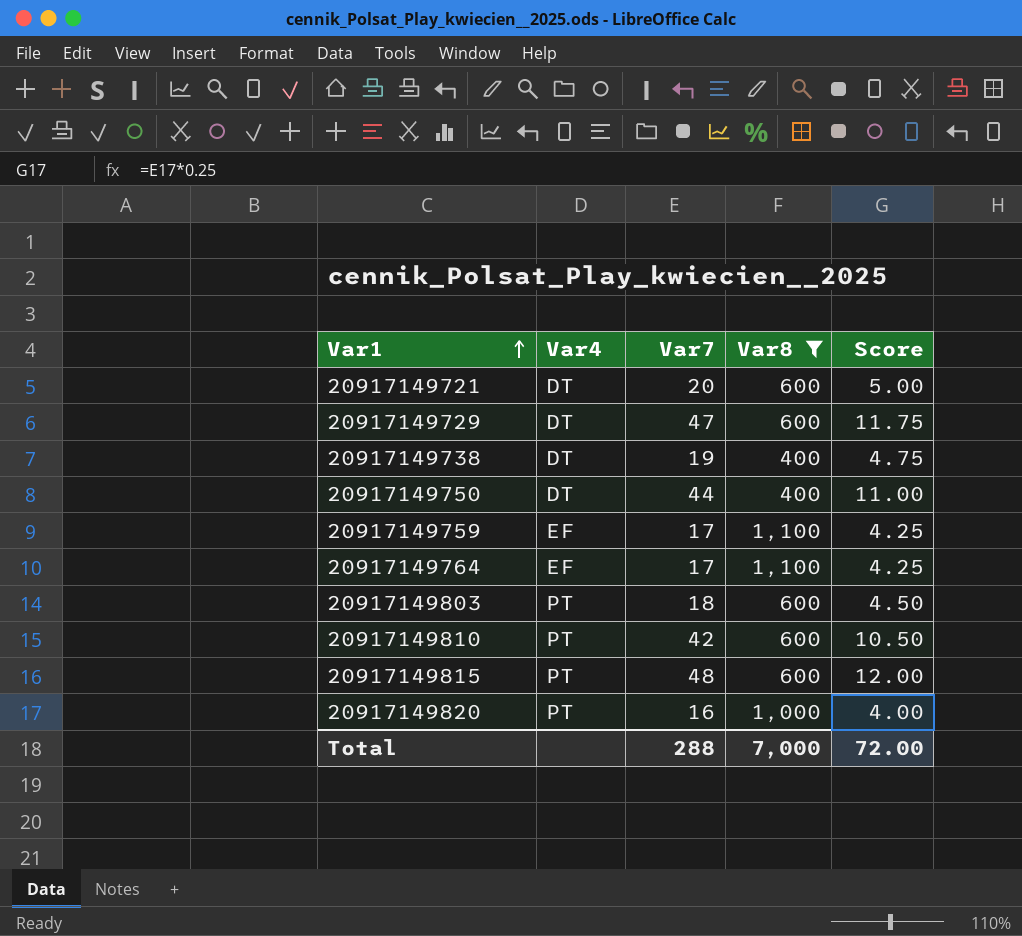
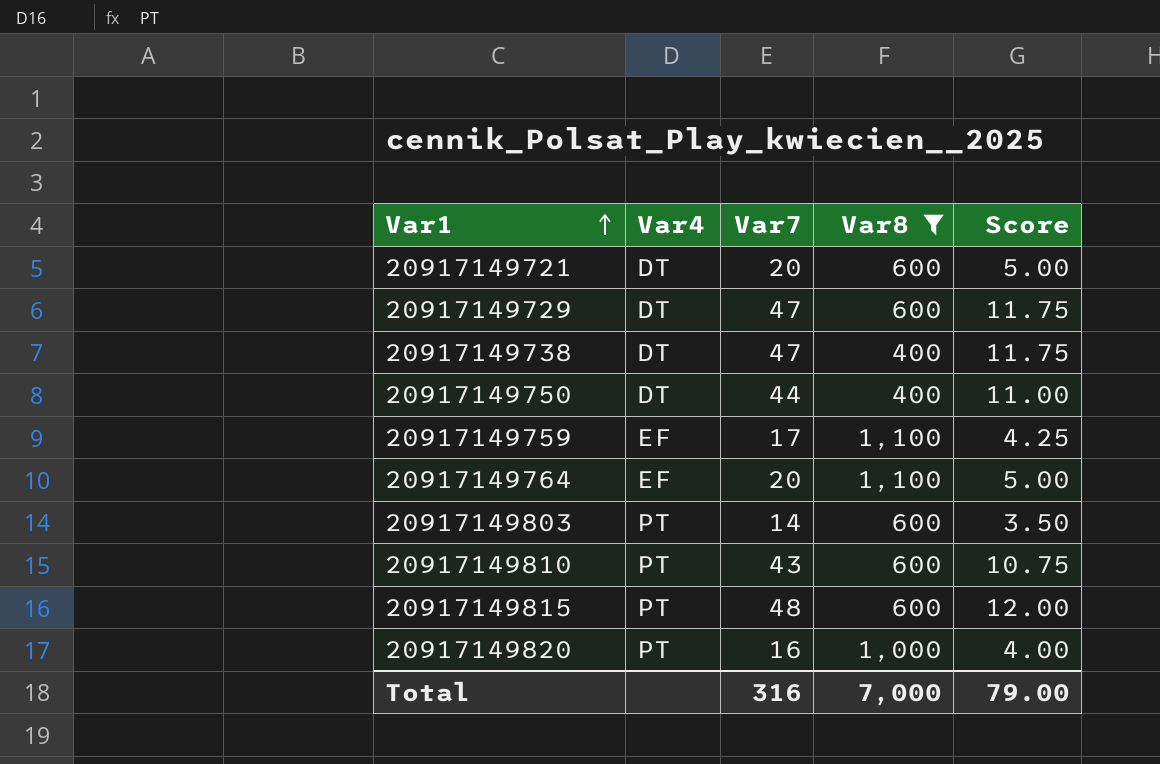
20917149738 | Var7: 19 -> 47
20917149738 | Score: 4.75 -> 11.75
20917149764 | Var7: 17 -> 20
20917149764 | Score: 4.25 -> 5.00
20917149803 | Var7: 18 -> 14
20917149803 | Score: 4.50 -> 3.50
20917149810 | Var7: 42 -> 43
20917149810 | Score: 10.50 -> 10.75
Total | Var7: 288 -> 316
Total | Score: 72.00 -> 79.00

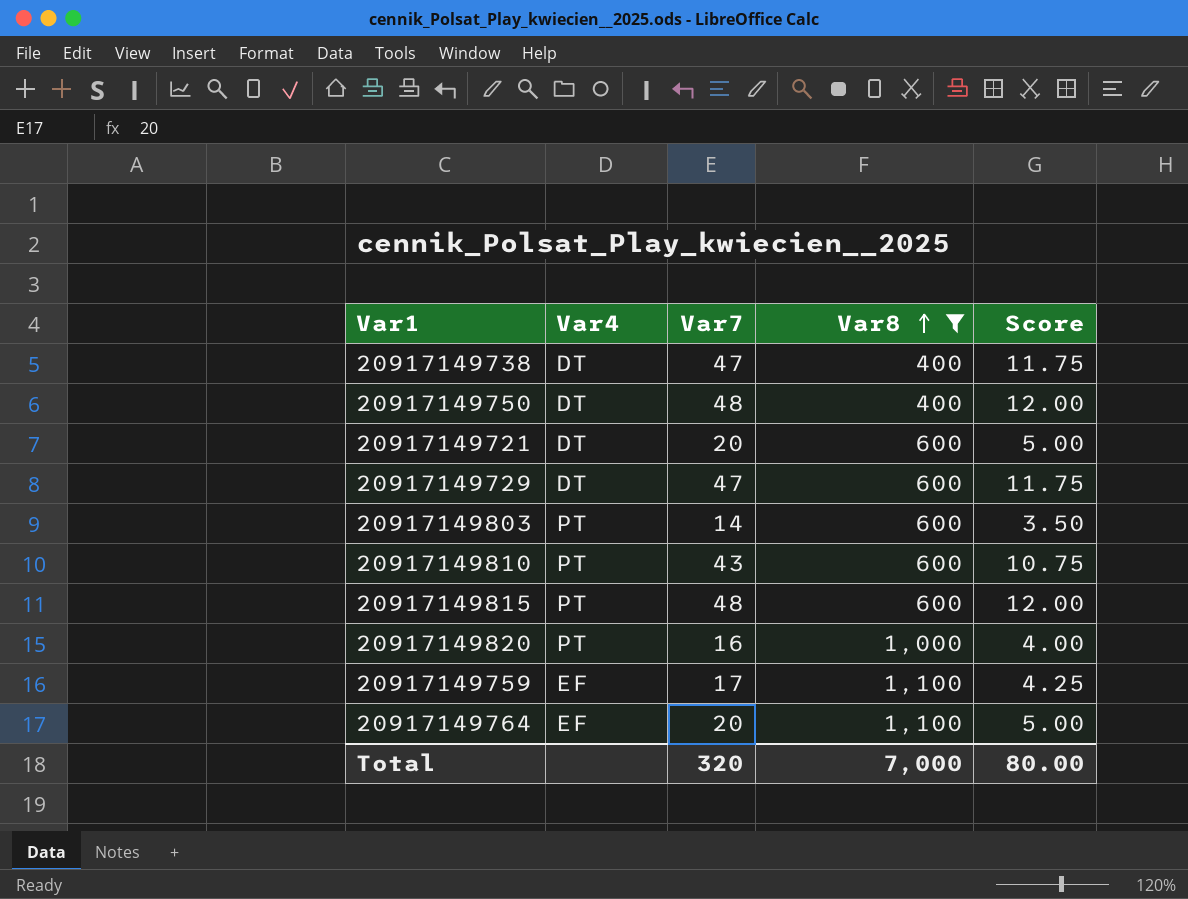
row order: Var1 ascending -> Var8 ascending
20917149750 | Var7: 44 -> 48
20917149750 | Score: 11.00 -> 12.00
Total | Var7: 316 -> 320
Total | Score: 79.00 -> 80.00

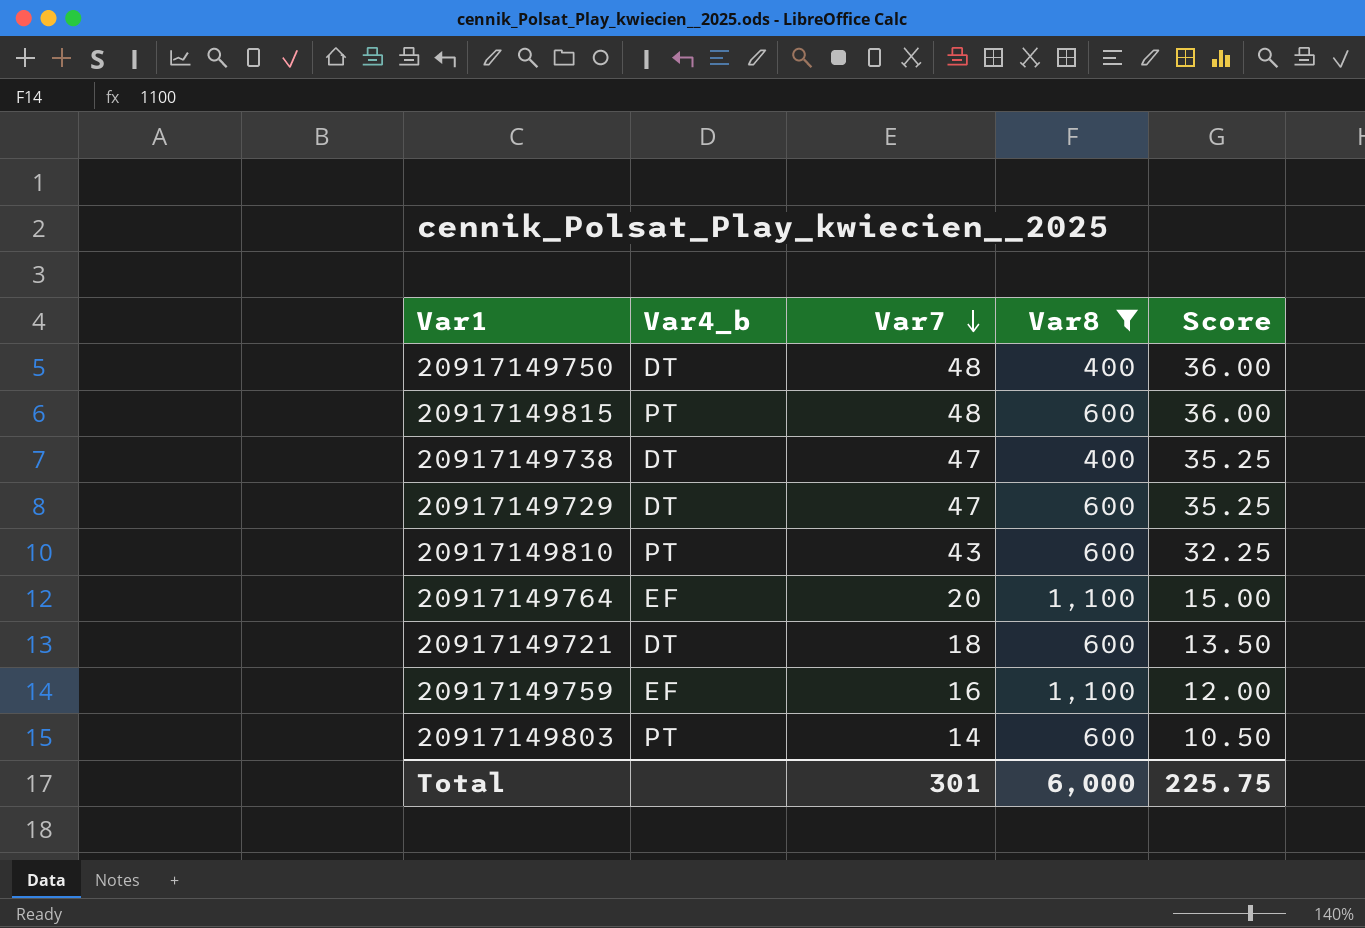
row order: Var8 ascending -> Var7 descending
column name: Var4 -> Var4_b
column Score | formula: [Var7] * 0.25 -> [Var7] * 0.75
row 20917149820: PT | 16 | 1,000 | 4.00 -> none
20917149721 | Var7: 20 -> 18
20917149759 | Var7: 17 -> 16
Total | Var7: 320 -> 301
Total | Var8: 7,000 -> 6,000
Total | Score: 80.00 -> 225.75

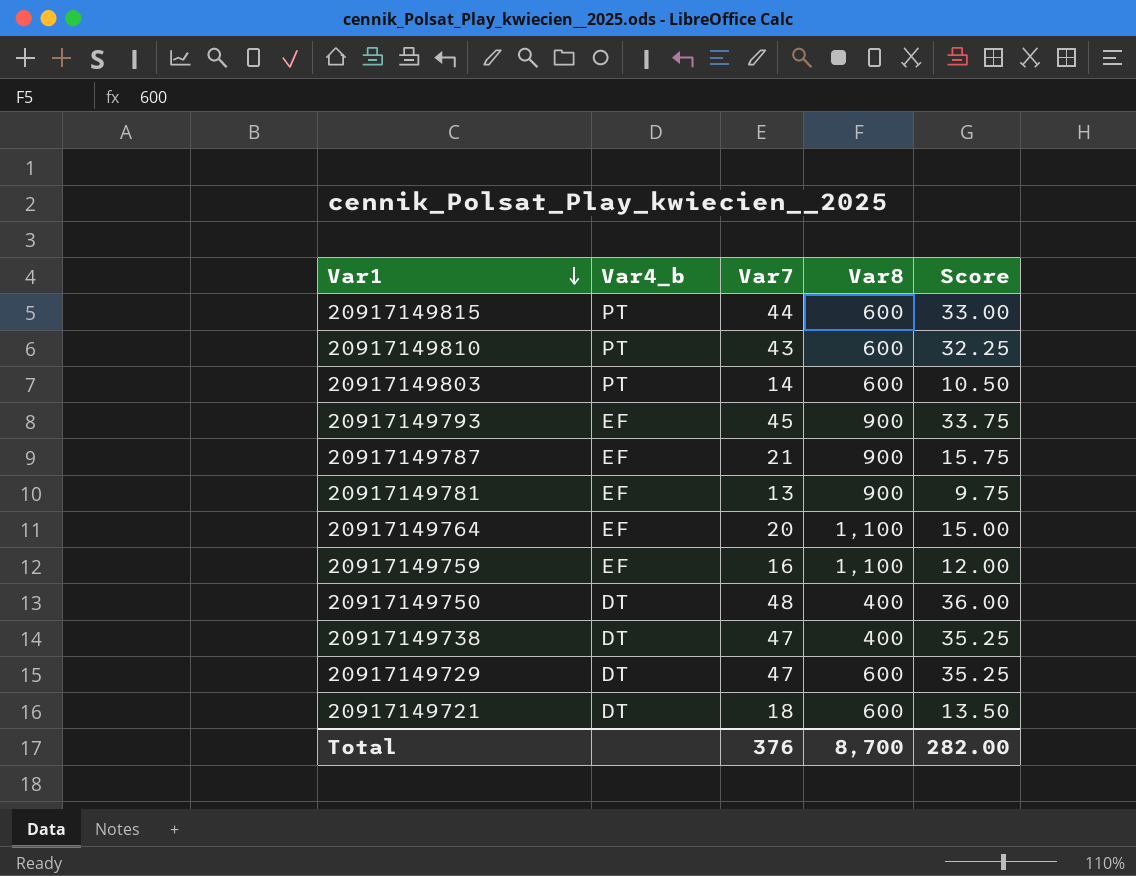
filter: Var8 != 900 -> none
row order: Var7 descending -> Var1 descending
20917149815 | Var7: 48 -> 44
20917149815 | Score: 36.00 -> 33.00
Total | Var7: 301 -> 376
Total | Var8: 6,000 -> 8,700
Total | Score: 225.75 -> 282.00

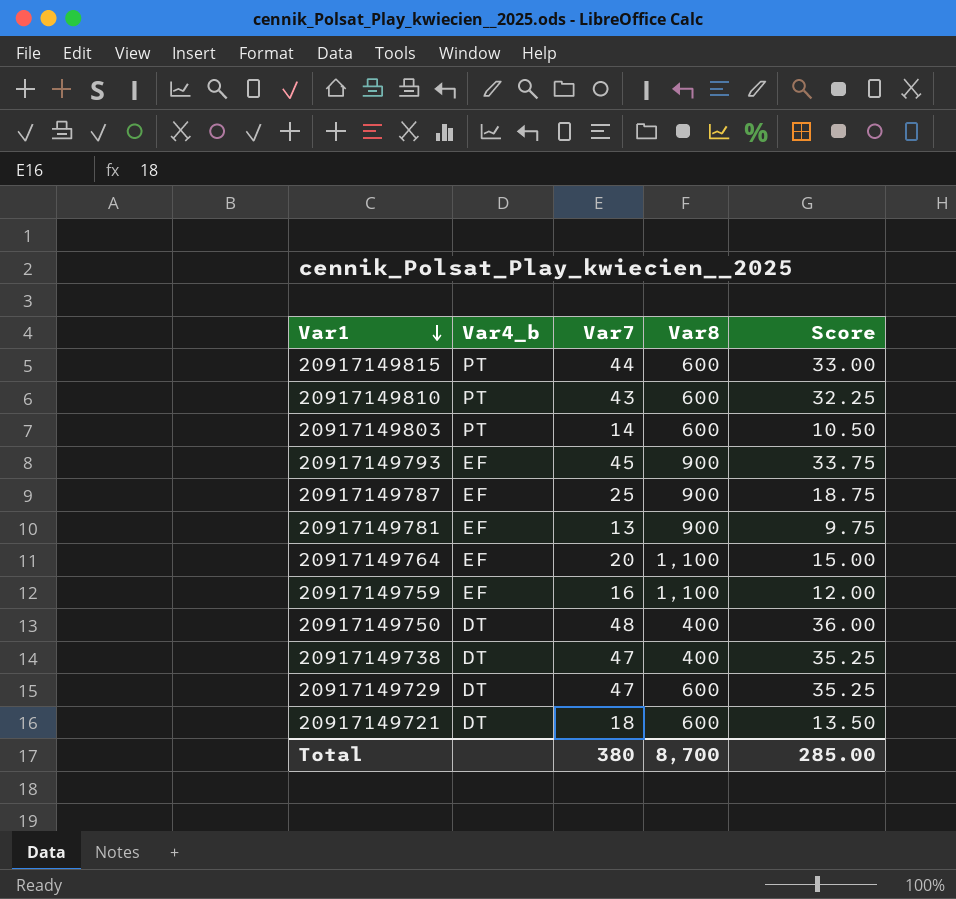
20917149787 | Var7: 21 -> 25
20917149787 | Score: 15.75 -> 18.75
Total | Var7: 376 -> 380
Total | Score: 282.00 -> 285.00

